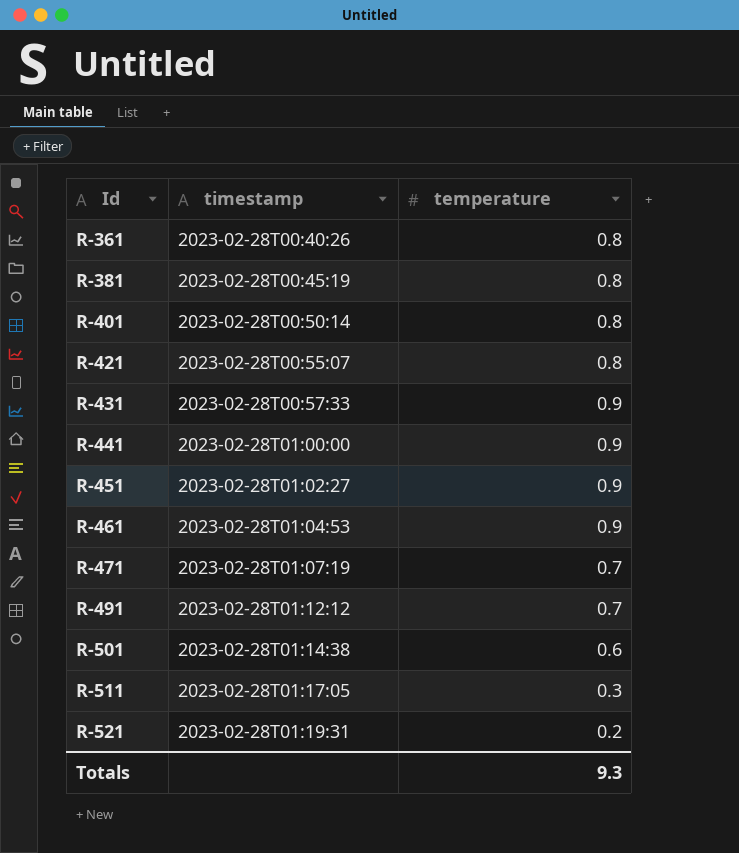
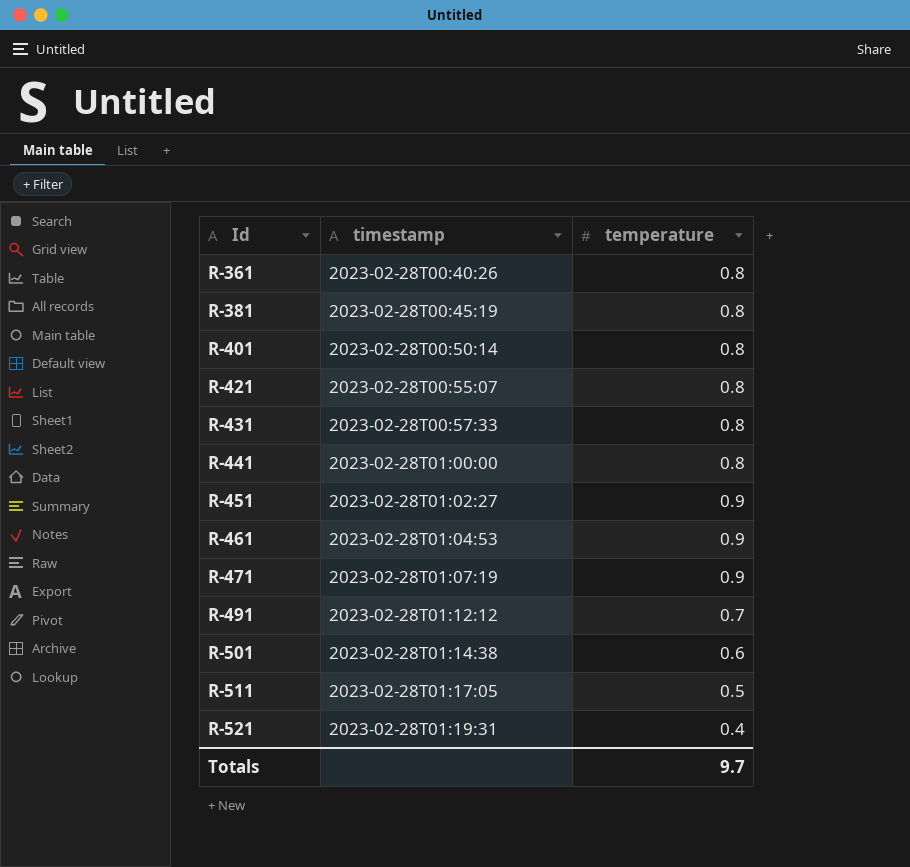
R-431 | temperature: 0.9 -> 0.8
R-441 | temperature: 0.9 -> 0.8
R-471 | temperature: 0.7 -> 0.9
R-511 | temperature: 0.3 -> 0.5
R-521 | temperature: 0.2 -> 0.4
Totals | temperature: 9.3 -> 9.7

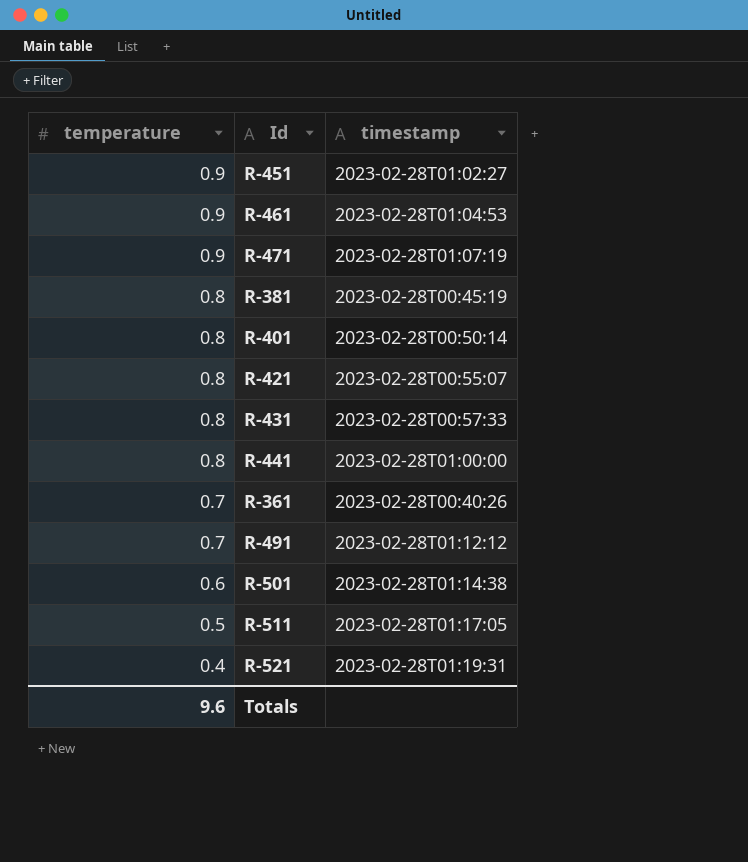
row order: Id ascending -> temperature descending
column temperature | position: 3 -> 1
R-361 | temperature: 0.8 -> 0.7
Totals | temperature: 9.7 -> 9.6

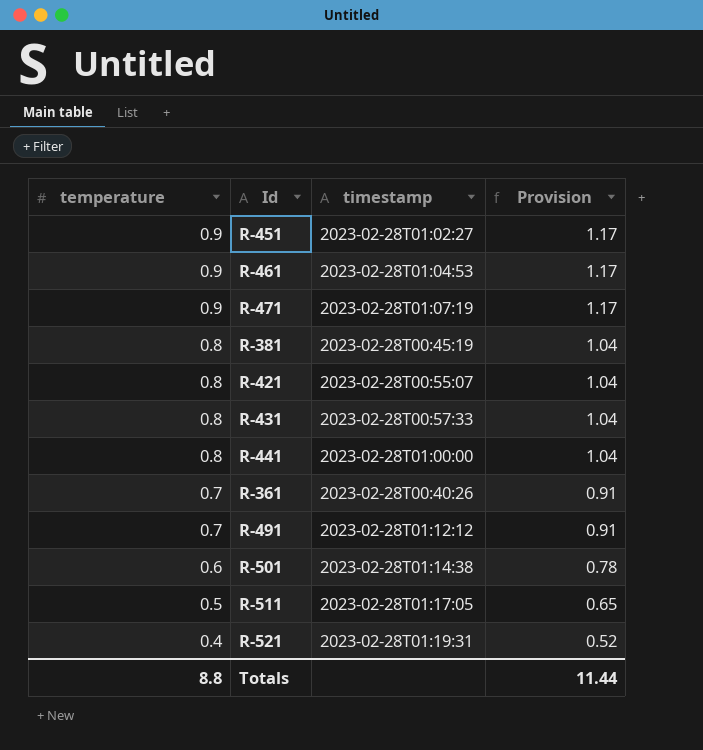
column Provision | formula: none -> [temperature] * 1.3
row R-401: 0.8 | 2023-02-28T00:50:14 -> none
Totals | temperature: 9.6 -> 8.8

